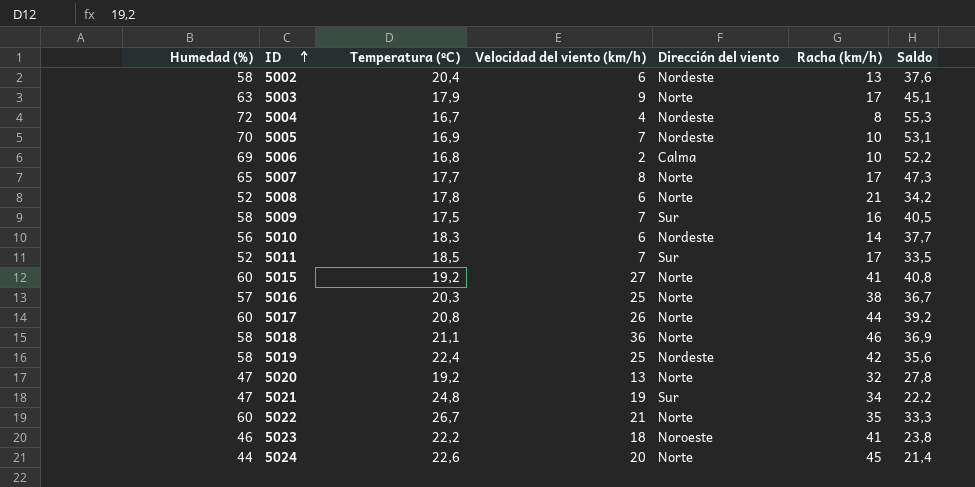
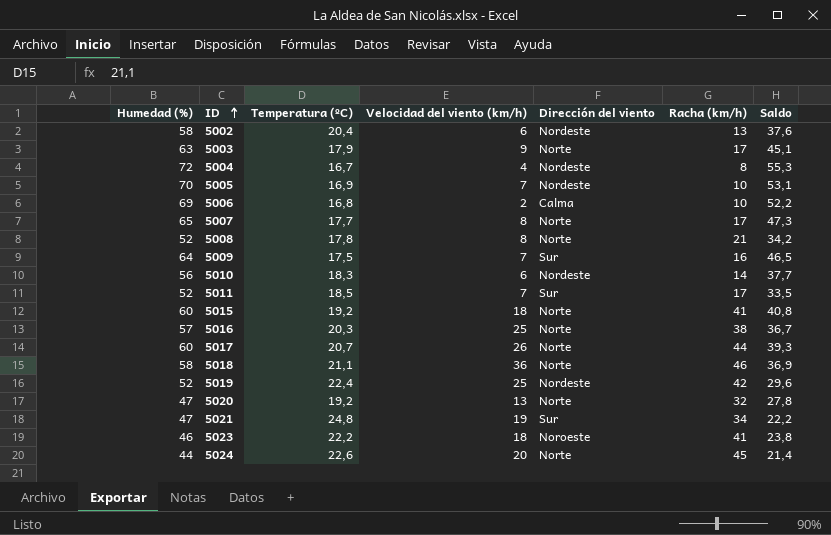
row 5022: 60 | 26,7 | 21 | Norte | 35 | 33,3 -> none
5008 | Velocidad del viento (km/h): 6 -> 8
5009 | Humedad (%): 58 -> 64
5009 | Saldo: 40,5 -> 46,5
5015 | Velocidad del viento (km/h): 27 -> 18
5017 | Temperatura (ºC): 20,8 -> 20,7
5017 | Saldo: 39,2 -> 39,3
5019 | Humedad (%): 58 -> 52
5019 | Saldo: 35,6 -> 29,6

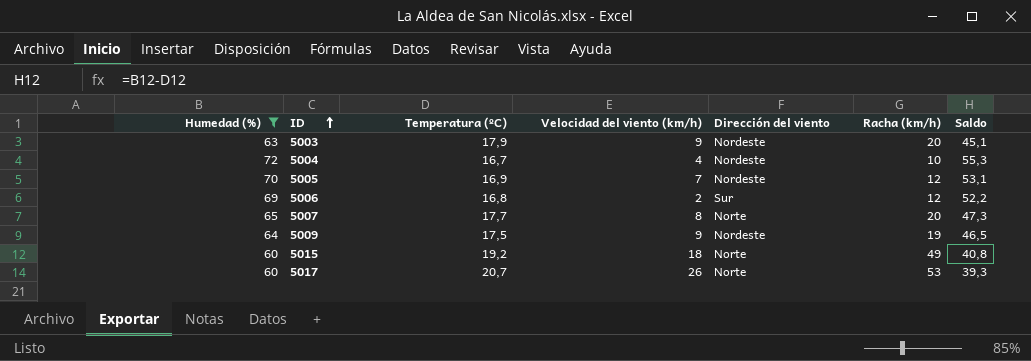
filter: none -> Humedad (%) >= 60
5003 | Dirección del viento: Norte -> Nordeste
5003 | Racha (km/h): 17 -> 20
5004 | Racha (km/h): 8 -> 10
5005 | Racha (km/h): 10 -> 12
5006 | Dirección del viento: Calma -> Sur
5006 | Racha (km/h): 10 -> 12
5007 | Racha (km/h): 17 -> 20
5009 | Velocidad del viento (km/h): 7 -> 9
5009 | Dirección del viento: Sur -> Nordeste
5009 | Racha (km/h): 16 -> 19
5015 | Racha (km/h): 41 -> 49
5017 | Racha (km/h): 44 -> 53

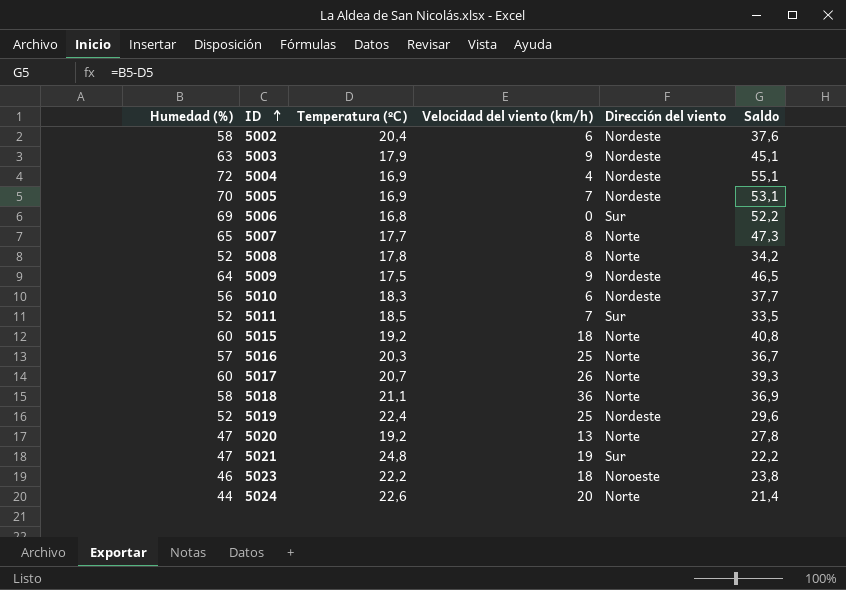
filter: Humedad (%) >= 60 -> none
column Racha (km/h) | position: 6 -> none
5004 | Temperatura (ºC): 16,7 -> 16,9
5004 | Saldo: 55,3 -> 55,1
5006 | Velocidad del viento (km/h): 2 -> 0

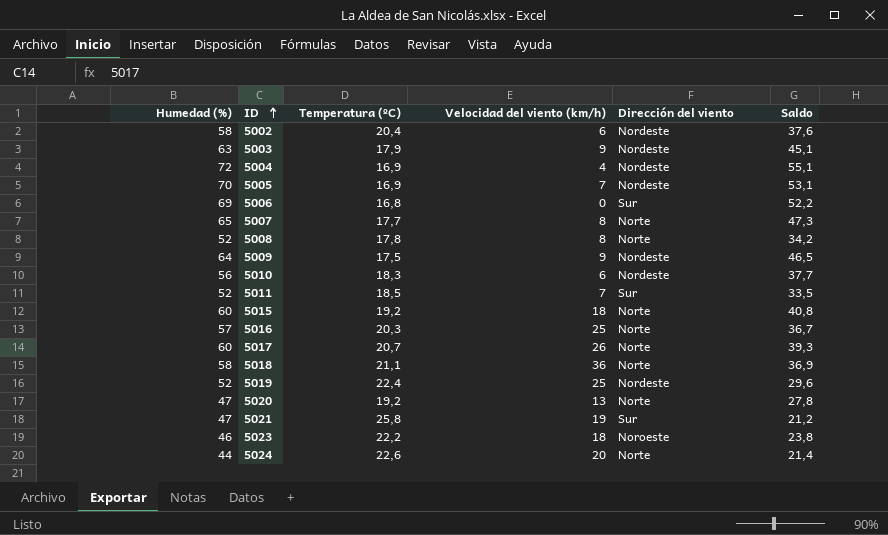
5021 | Temperatura (ºC): 24,8 -> 25,8
5021 | Saldo: 22,2 -> 21,2

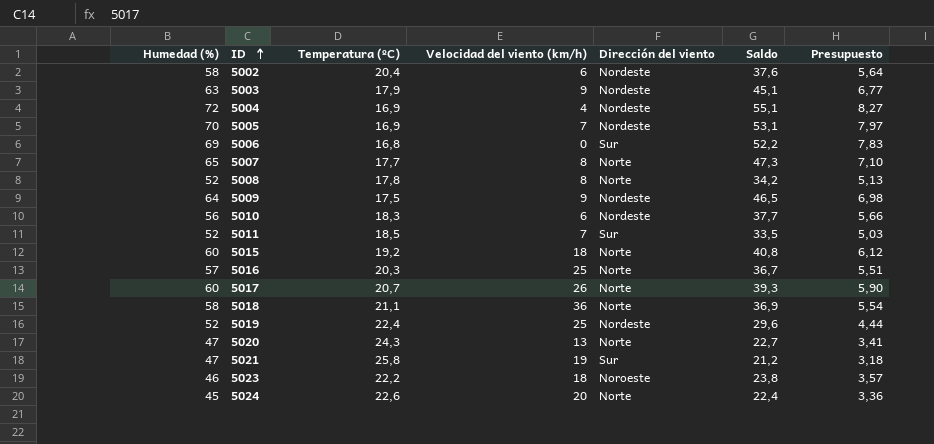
column Presupuesto | formula: none -> [Saldo] * 0,15
5020 | Temperatura (ºC): 19,2 -> 24,3
5020 | Saldo: 27,8 -> 22,7
5024 | Humedad (%): 44 -> 45
5024 | Saldo: 21,4 -> 22,4

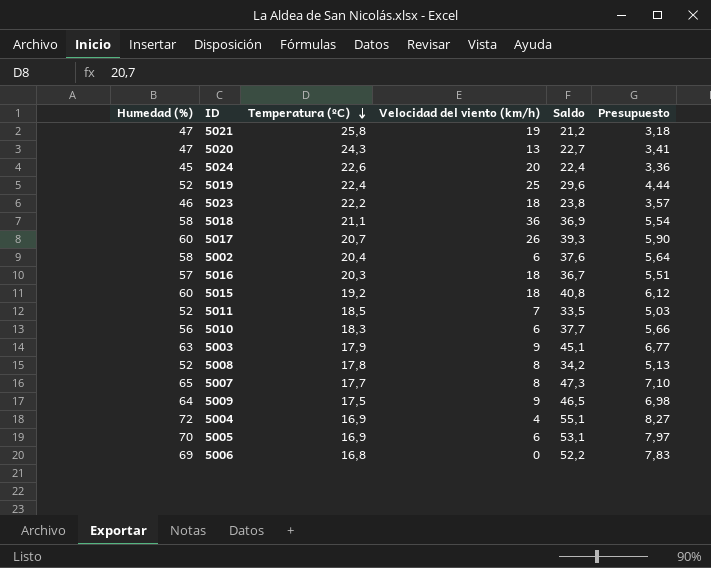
row order: ID ascending -> Temperatura (ºC) descending
column Dirección del viento | position: 5 -> none
5016 | Velocidad del viento (km/h): 25 -> 18
5005 | Velocidad del viento (km/h): 7 -> 6

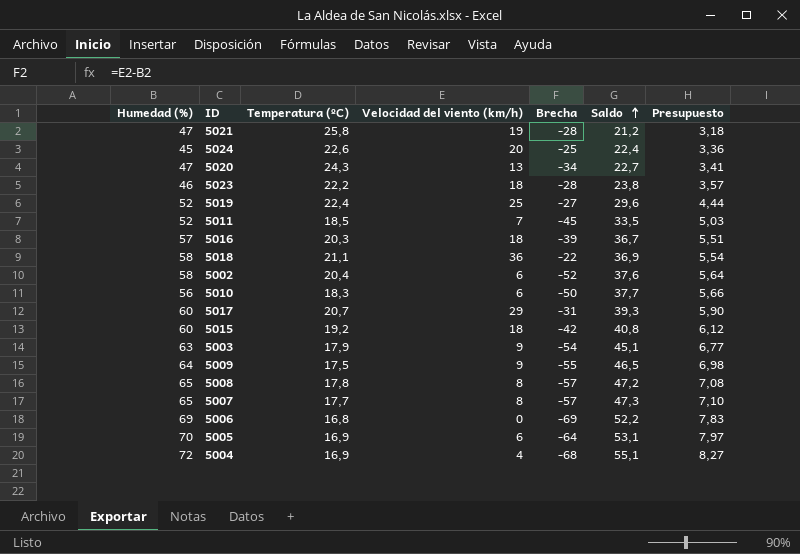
row order: Temperatura (ºC) descending -> Saldo ascending
column Brecha | formula: none -> [Velocidad del viento (km/h)] - [Humedad (%)]
5017 | Velocidad del viento (km/h): 26 -> 29
5008 | Humedad (%): 52 -> 65
5008 | Saldo: 34,2 -> 47,2
5008 | Presupuesto: 5,13 -> 7,08

